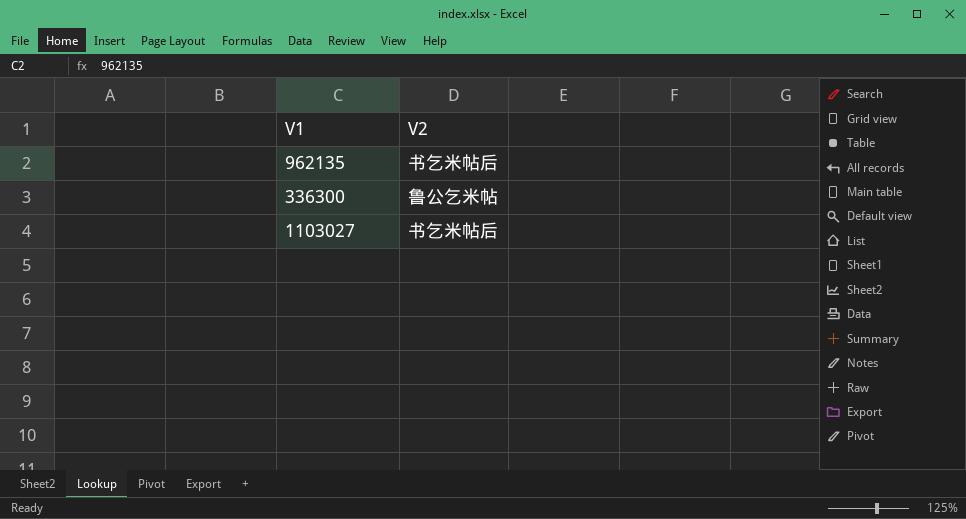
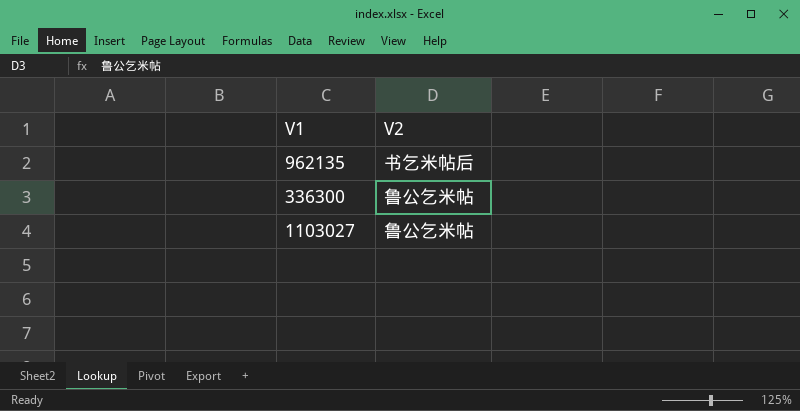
1103027 | V2: 书乞米帖后 -> 鲁公乞米帖

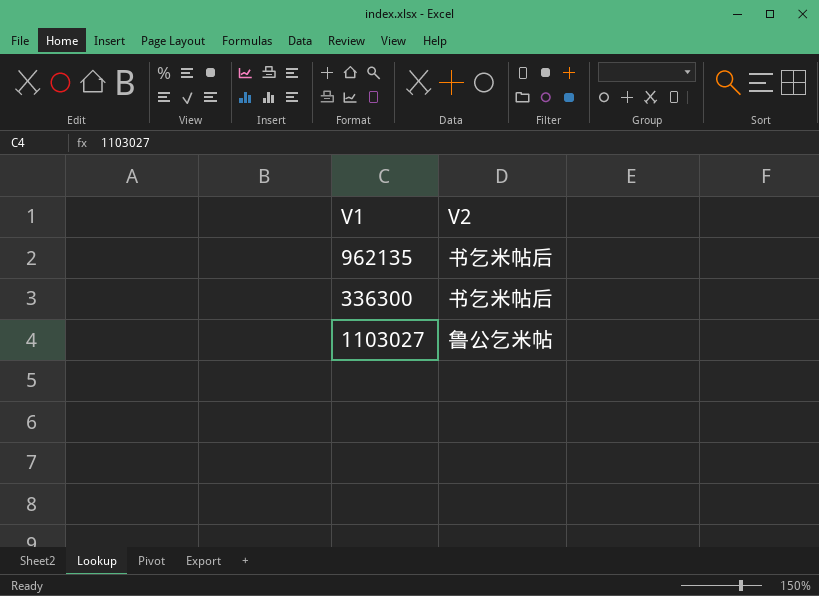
336300 | V2: 鲁公乞米帖 -> 书乞米帖后

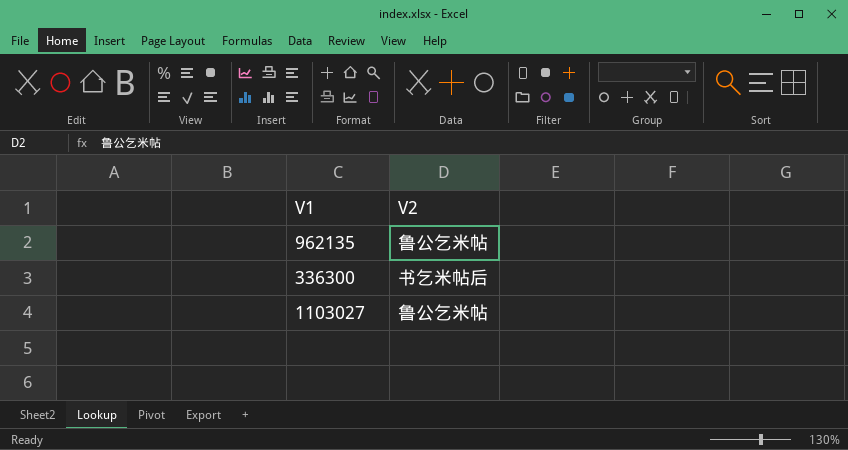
962135 | V2: 书乞米帖后 -> 鲁公乞米帖

